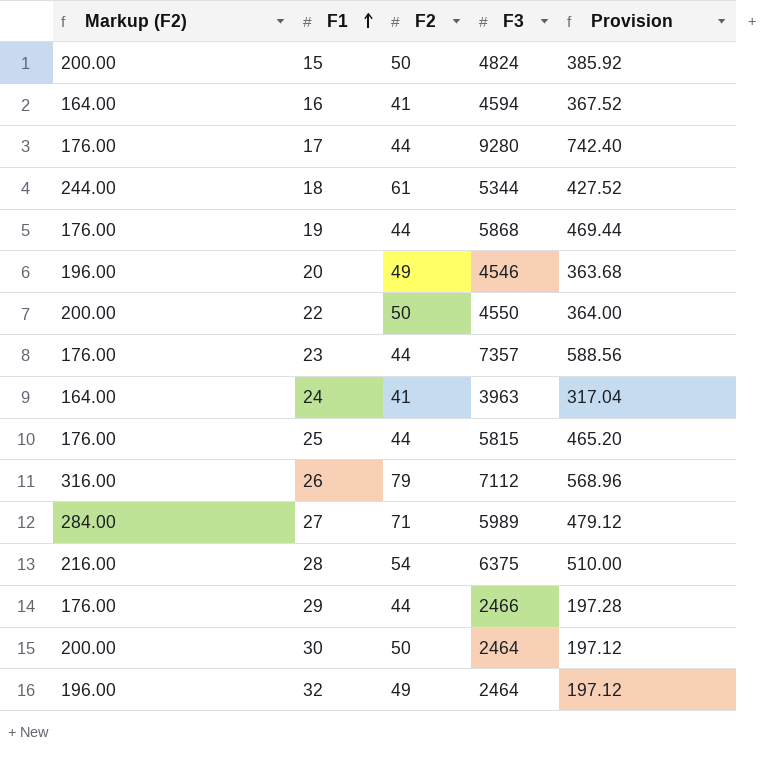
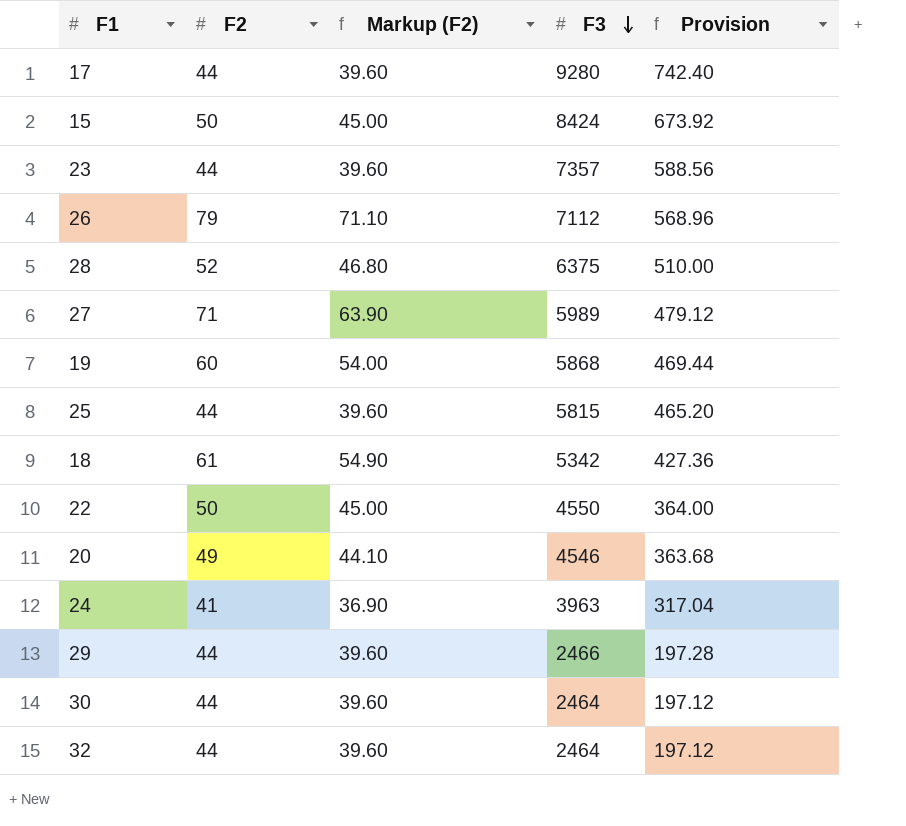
row order: F1 ascending -> F3 descending
column Markup (F2) | formula: [F2] * 4 -> [F2] * 0.9
column Markup (F2) | position: 1 -> 3
row 16: 164.00 | 41 | 4594 | 367.52 -> none
15 | F3: 4824 -> 8424
15 | Provision: 385.92 -> 673.92
28 | F2: 54 -> 52
19 | F2: 44 -> 60
18 | F3: 5344 -> 5342
18 | Provision: 427.52 -> 427.36
30 | F2: 50 -> 44
32 | F2: 49 -> 44

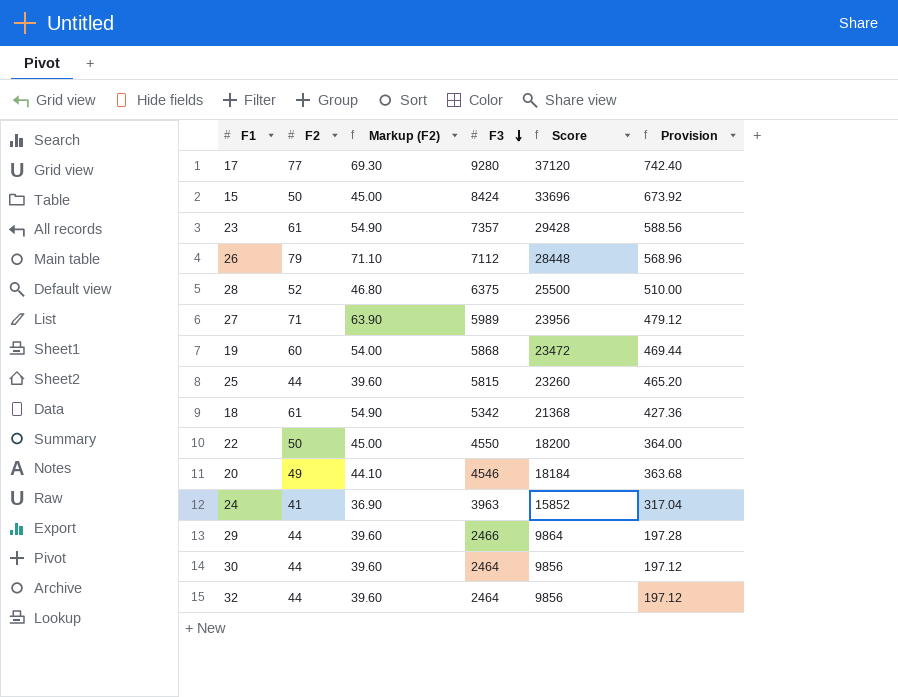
column Score | formula: none -> [F3] * 4
17 | F2: 44 -> 77
17 | Markup (F2): 39.60 -> 69.30
23 | F2: 44 -> 61
23 | Markup (F2): 39.60 -> 54.90

